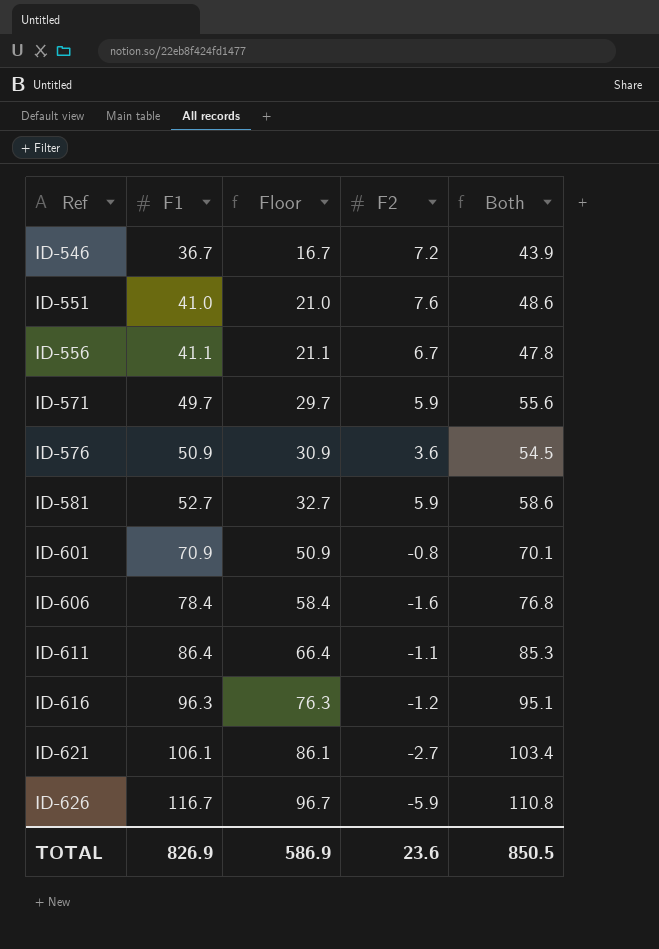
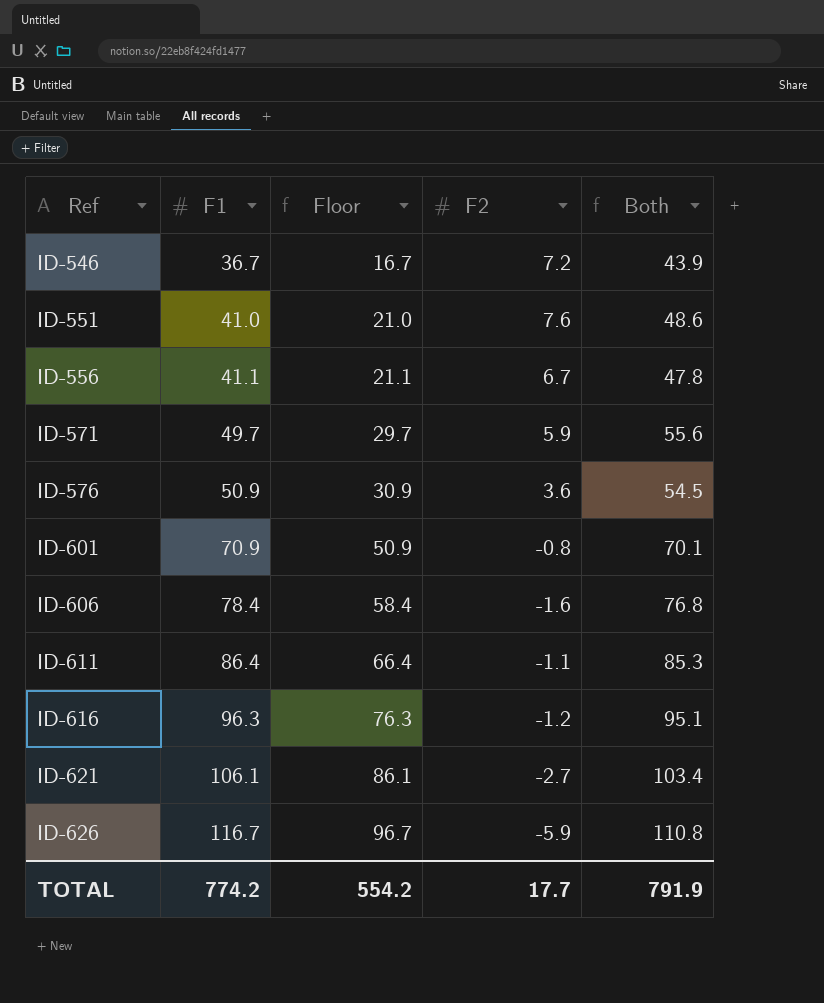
row ID-581: 52.7 | 32.7 | 5.9 | 58.6 -> none
TOTAL | F1: 826.9 -> 774.2
TOTAL | Floor: 586.9 -> 554.2
TOTAL | F2: 23.6 -> 17.7
TOTAL | Both: 850.5 -> 791.9

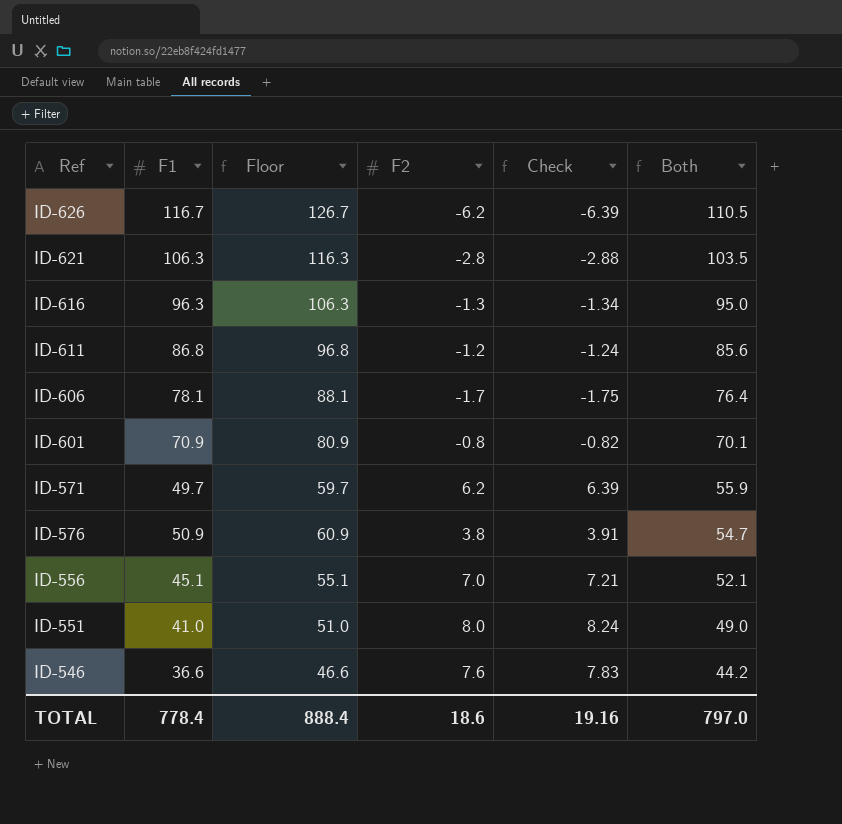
row order: Ref ascending -> Both descending
column Floor | formula: [F1] - 20 -> [F1] + 10
column Check | formula: none -> [F2] * 1.03
ID-626 | F2: -5.9 -> -6.2
ID-626 | Both: 110.8 -> 110.5
ID-621 | F1: 106.1 -> 106.3
ID-621 | F2: -2.7 -> -2.8
ID-621 | Both: 103.4 -> 103.5
ID-616 | F2: -1.2 -> -1.3
ID-616 | Both: 95.1 -> 95.0
ID-611 | F1: 86.4 -> 86.8
ID-611 | F2: -1.1 -> -1.2
ID-611 | Both: 85.3 -> 85.6
ID-606 | F1: 78.4 -> 78.1
ID-606 | F2: -1.6 -> -1.7
ID-606 | Both: 76.8 -> 76.4
ID-571 | F2: 5.9 -> 6.2
ID-571 | Both: 55.6 -> 55.9
ID-576 | F2: 3.6 -> 3.8
ID-576 | Both: 54.5 -> 54.7
ID-556 | F1: 41.1 -> 45.1
ID-556 | F2: 6.7 -> 7.0
ID-556 | Both: 47.8 -> 52.1
ID-551 | F2: 7.6 -> 8.0
ID-551 | Both: 48.6 -> 49.0
ID-546 | F1: 36.7 -> 36.6
ID-546 | F2: 7.2 -> 7.6
ID-546 | Both: 43.9 -> 44.2
TOTAL | F1: 774.2 -> 778.4
TOTAL | Floor: 554.2 -> 888.4
TOTAL | F2: 17.7 -> 18.6
TOTAL | Both: 791.9 -> 797.0

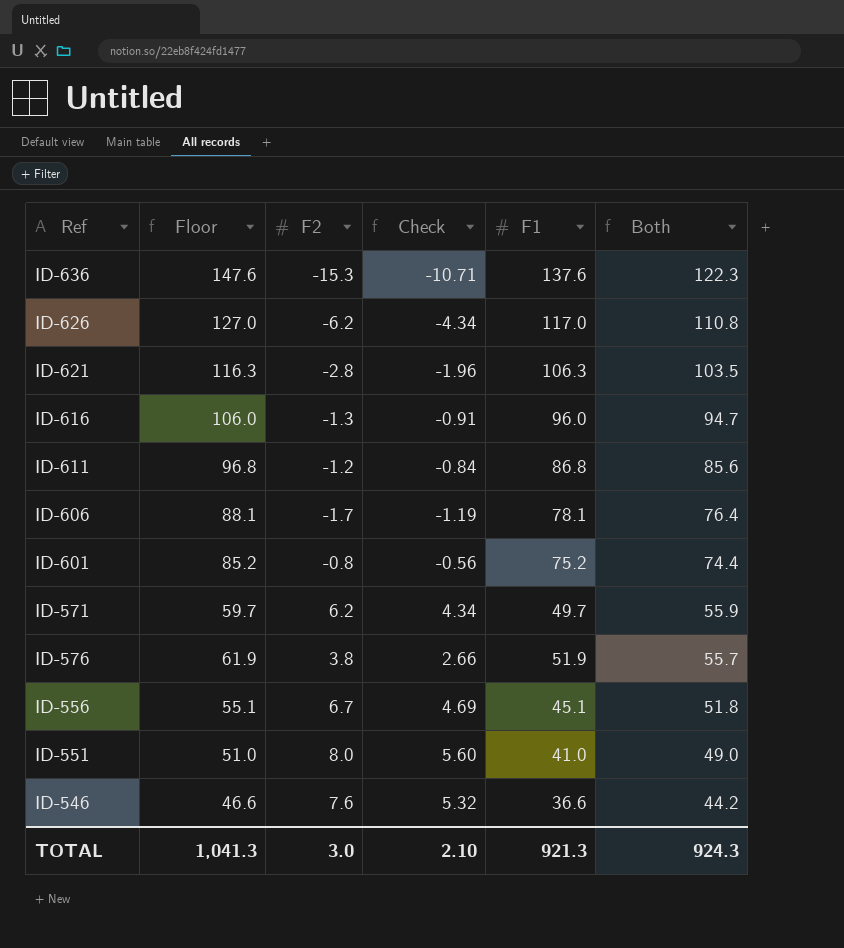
column Check | formula: [F2] * 1.03 -> [F2] * 0.7
column F1 | position: 2 -> 5
row ID-636: none -> 147.6 | -15.3 | -10.71 | 137.6 | 122.3
ID-626 | Floor: 126.7 -> 127.0
ID-626 | F1: 116.7 -> 117.0
ID-626 | Both: 110.5 -> 110.8
ID-616 | Floor: 106.3 -> 106.0
ID-616 | F1: 96.3 -> 96.0
ID-616 | Both: 95.0 -> 94.7
ID-601 | Floor: 80.9 -> 85.2
ID-601 | F1: 70.9 -> 75.2
ID-601 | Both: 70.1 -> 74.4
ID-576 | Floor: 60.9 -> 61.9
ID-576 | F1: 50.9 -> 51.9
ID-576 | Both: 54.7 -> 55.7
ID-556 | F2: 7.0 -> 6.7
ID-556 | Both: 52.1 -> 51.8
TOTAL | Floor: 888.4 -> 1,041.3
TOTAL | F2: 18.6 -> 3.0
TOTAL | Check: 19.16 -> 2.10
TOTAL | F1: 778.4 -> 921.3
TOTAL | Both: 797.0 -> 924.3

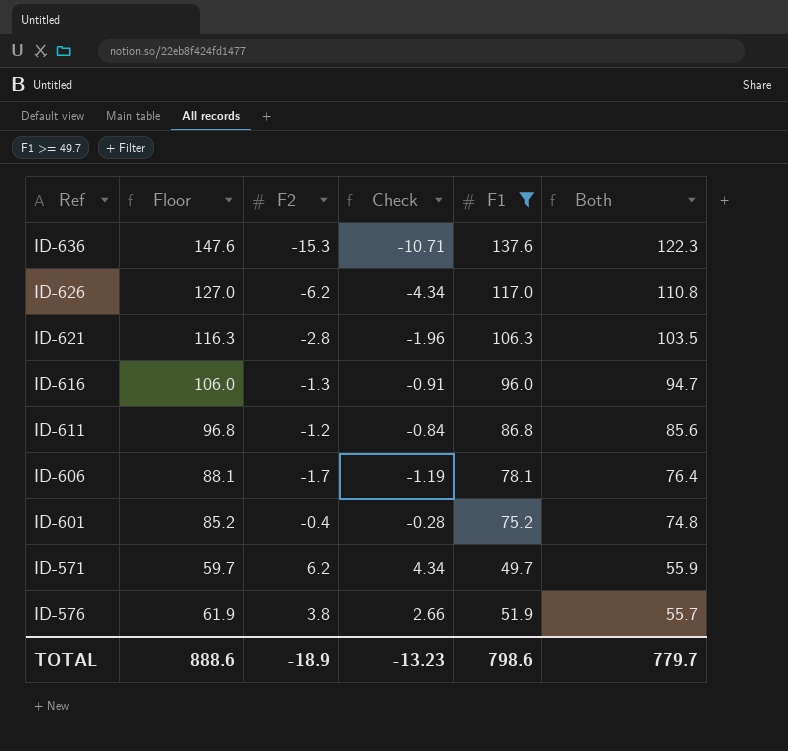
filter: none -> F1 >= 49.7
ID-601 | F2: -0.8 -> -0.4
ID-601 | Check: -0.56 -> -0.28
ID-601 | Both: 74.4 -> 74.8
TOTAL | Floor: 1,041.3 -> 888.6
TOTAL | F2: 3.0 -> -18.9
TOTAL | Check: 2.10 -> -13.23
TOTAL | F1: 921.3 -> 798.6
TOTAL | Both: 924.3 -> 779.7

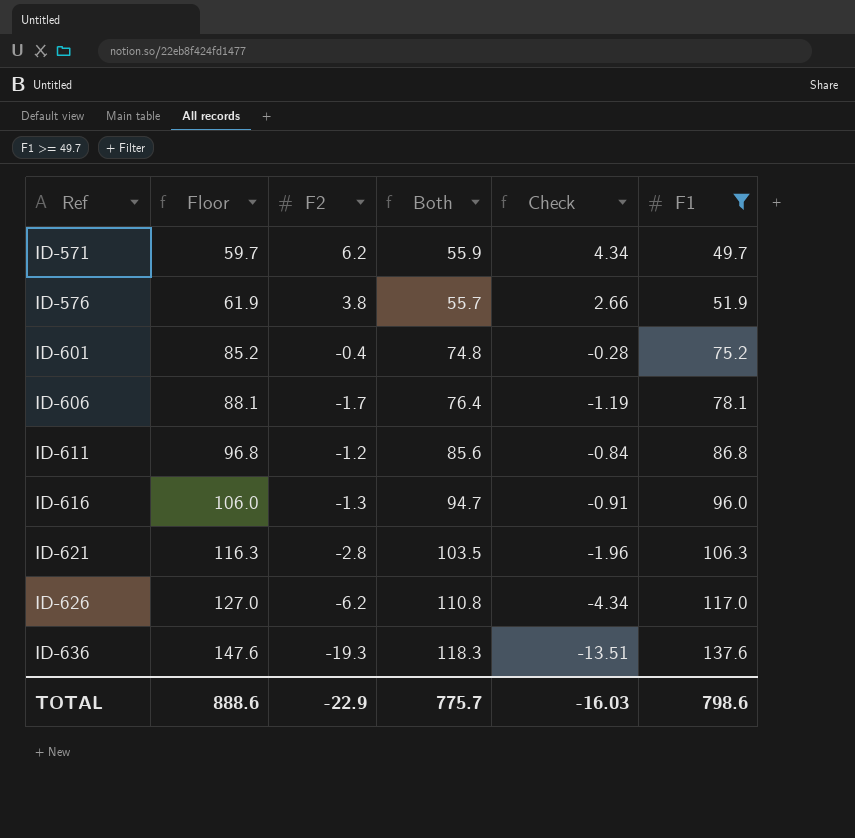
row order: Both descending -> Ref ascending
column Both | position: 6 -> 4
ID-636 | F2: -15.3 -> -19.3
ID-636 | Both: 122.3 -> 118.3
ID-636 | Check: -10.71 -> -13.51
TOTAL | F2: -18.9 -> -22.9
TOTAL | Both: 779.7 -> 775.7
TOTAL | Check: -13.23 -> -16.03

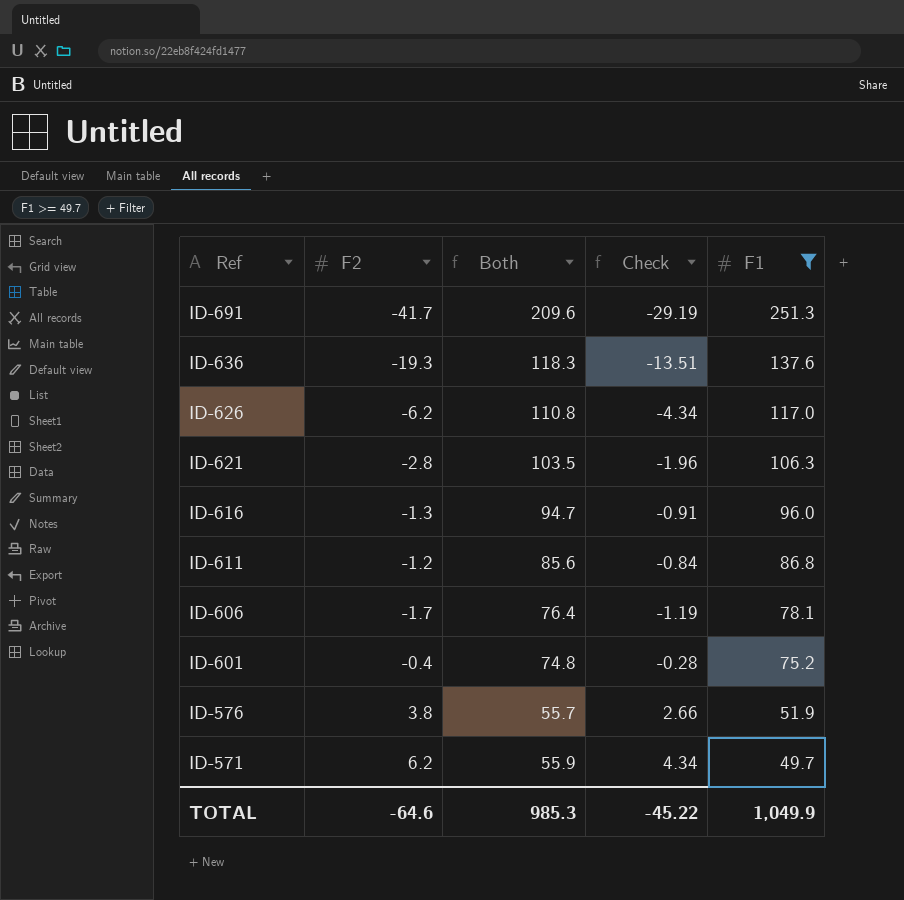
row order: Ref ascending -> Ref descending
column Floor | formula: [F1] + 10 -> none
row ID-691: none -> -41.7 | 209.6 | -29.19 | 251.3
TOTAL | F2: -22.9 -> -64.6
TOTAL | Both: 775.7 -> 985.3
TOTAL | Check: -16.03 -> -45.22
TOTAL | F1: 798.6 -> 1,049.9

